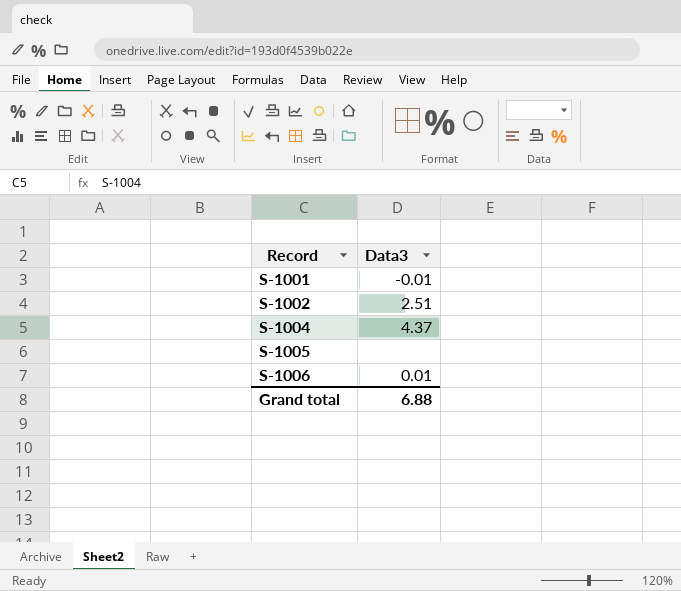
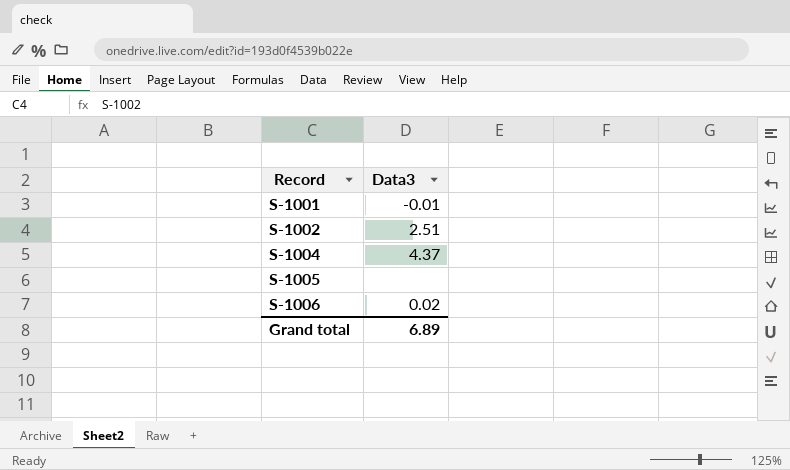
S-1006 | Data3: 0.01 -> 0.02
Grand total | Data3: 6.88 -> 6.89

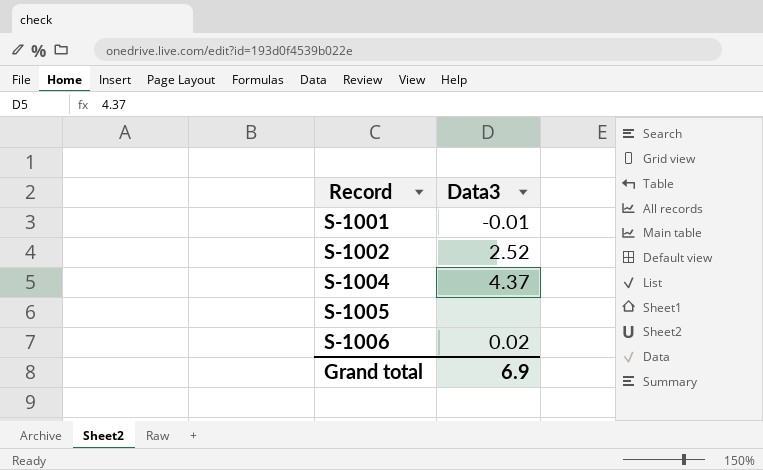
S-1002 | Data3: 2.51 -> 2.52
Grand total | Data3: 6.89 -> 6.9

